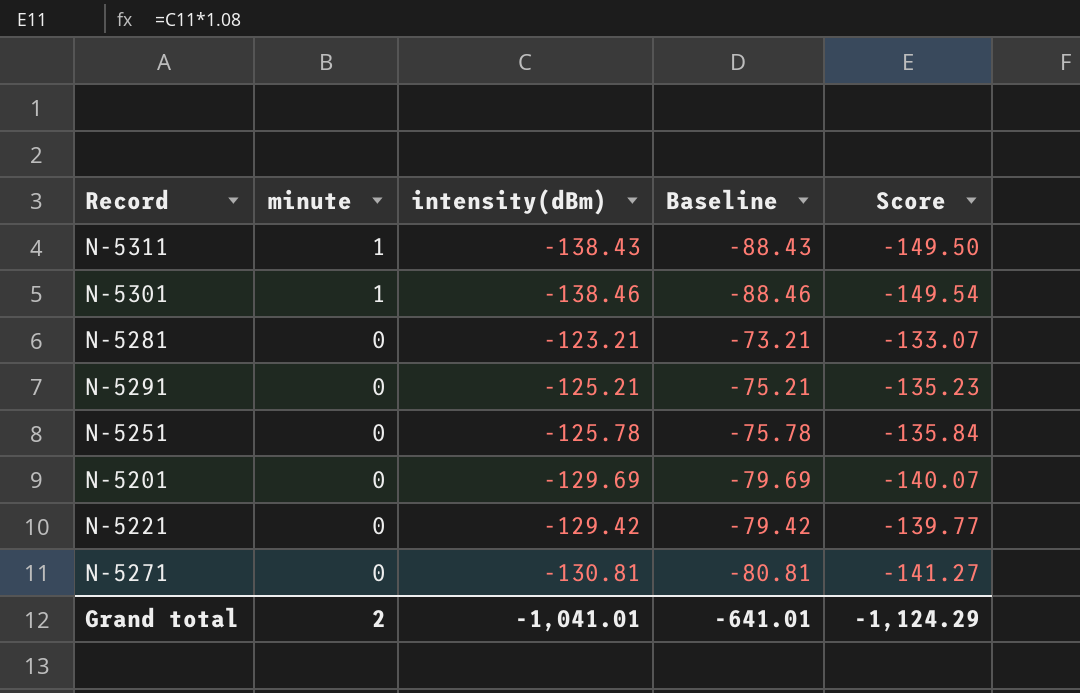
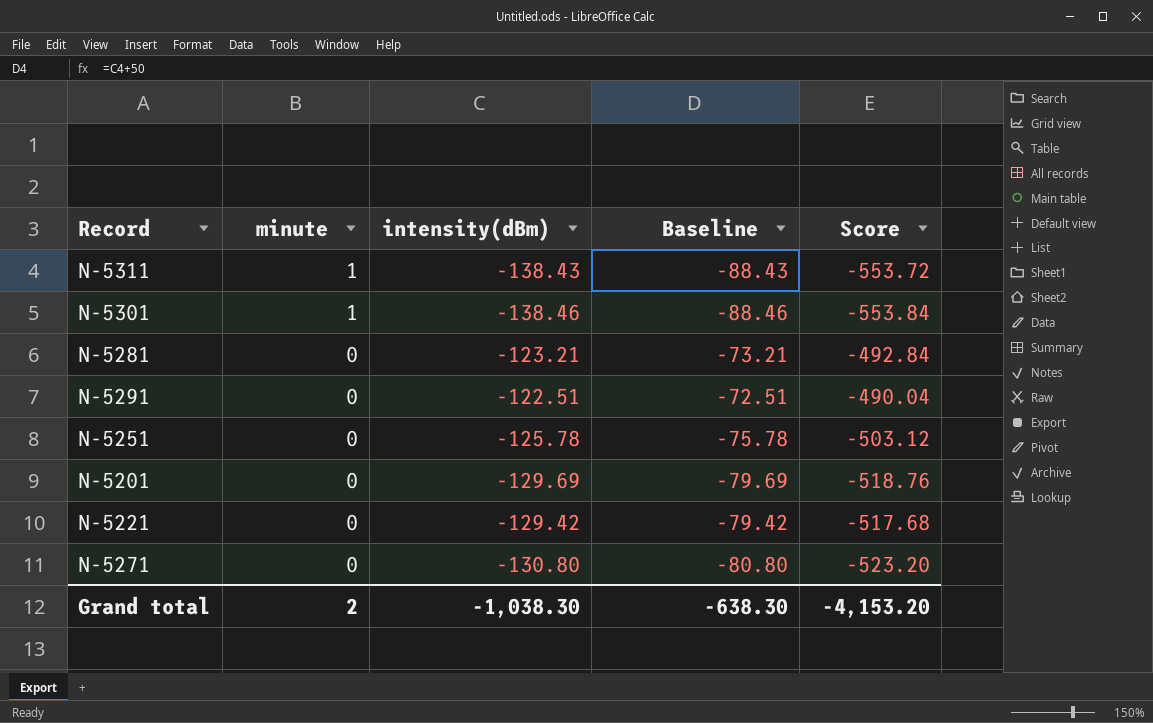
column Score | formula: [intensity(dBm)] * 1.08 -> [intensity(dBm)] * 4
N-5291 | intensity(dBm): -125.21 -> -122.51
N-5291 | Baseline: -75.21 -> -72.51
N-5271 | intensity(dBm): -130.81 -> -130.80
N-5271 | Baseline: -80.81 -> -80.80
Grand total | intensity(dBm): -1,041.01 -> -1,038.30
Grand total | Baseline: -641.01 -> -638.30
Grand total | Score: -1,124.29 -> -4,153.20

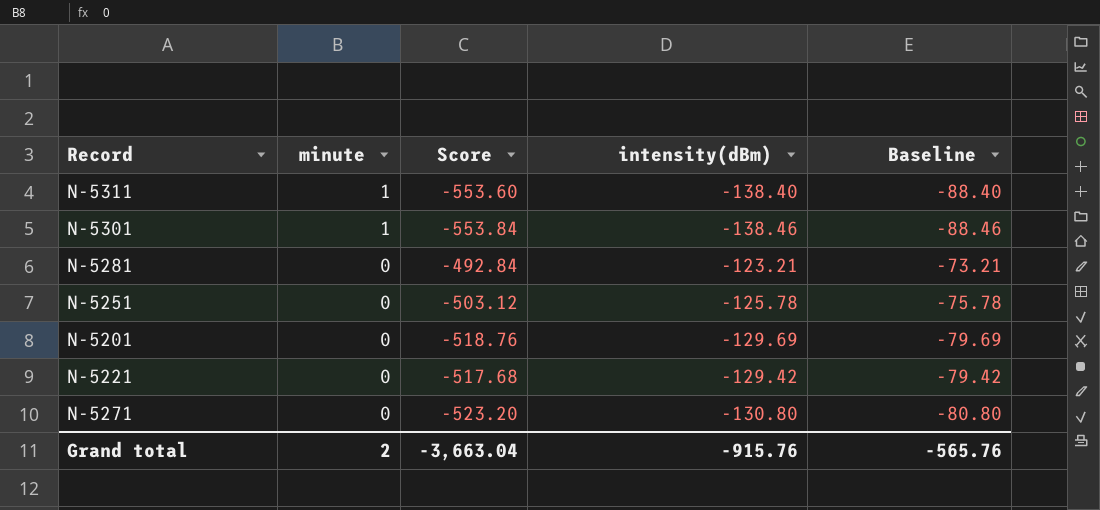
column Score | position: 5 -> 3
row N-5291: 0 | -122.51 | -72.51 | -490.04 -> none
N-5311 | Score: -553.72 -> -553.60
N-5311 | intensity(dBm): -138.43 -> -138.40
N-5311 | Baseline: -88.43 -> -88.40
Grand total | Score: -4,153.20 -> -3,663.04
Grand total | intensity(dBm): -1,038.30 -> -915.76
Grand total | Baseline: -638.30 -> -565.76

